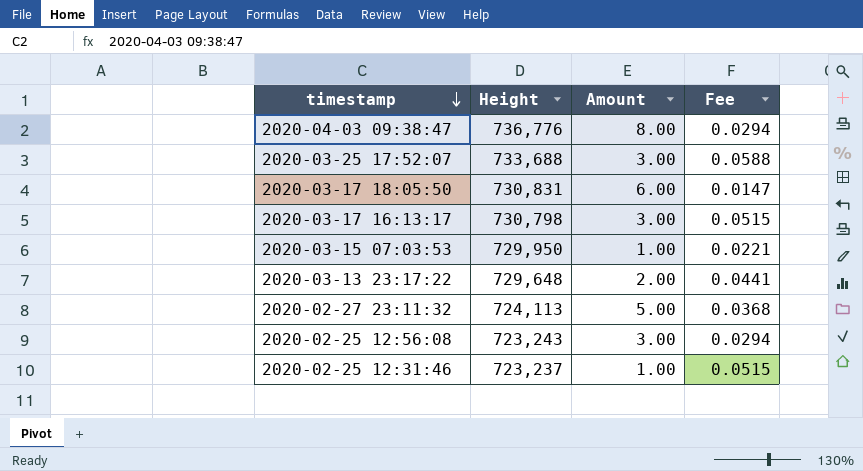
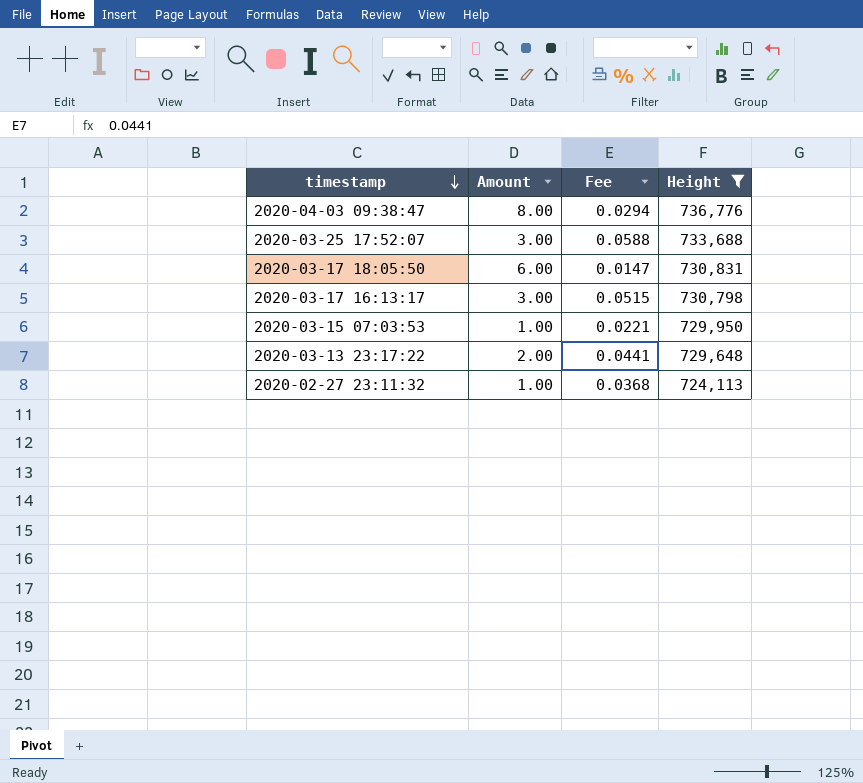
filter: none -> Height >= 724,113
column Height | position: 2 -> 4
2020-02-27 23:11:32 | Amount: 5.00 -> 1.00

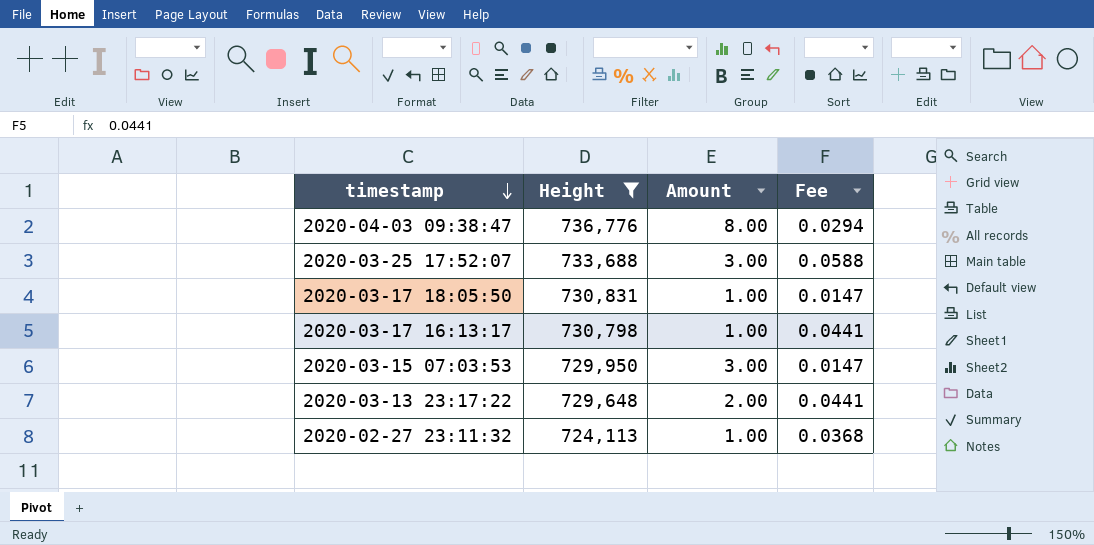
column Height | position: 4 -> 2
2020-03-17 18:05:50 | Amount: 6.00 -> 1.00
2020-03-17 16:13:17 | Amount: 3.00 -> 1.00
2020-03-17 16:13:17 | Fee: 0.0515 -> 0.0441
2020-03-15 07:03:53 | Amount: 1.00 -> 3.00
2020-03-15 07:03:53 | Fee: 0.0221 -> 0.0147

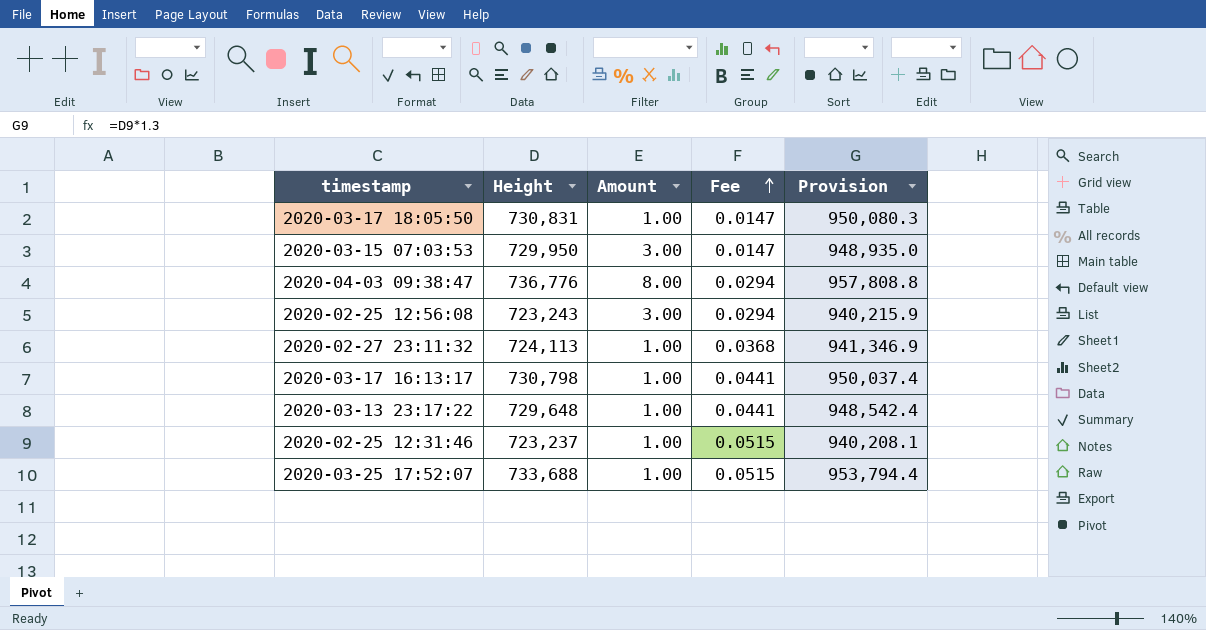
filter: Height >= 724,113 -> none
row order: timestamp descending -> Fee ascending
column Provision | formula: none -> [Height] * 1.3
2020-03-13 23:17:22 | Amount: 2.00 -> 1.00
2020-03-25 17:52:07 | Amount: 3.00 -> 1.00
2020-03-25 17:52:07 | Fee: 0.0588 -> 0.0515

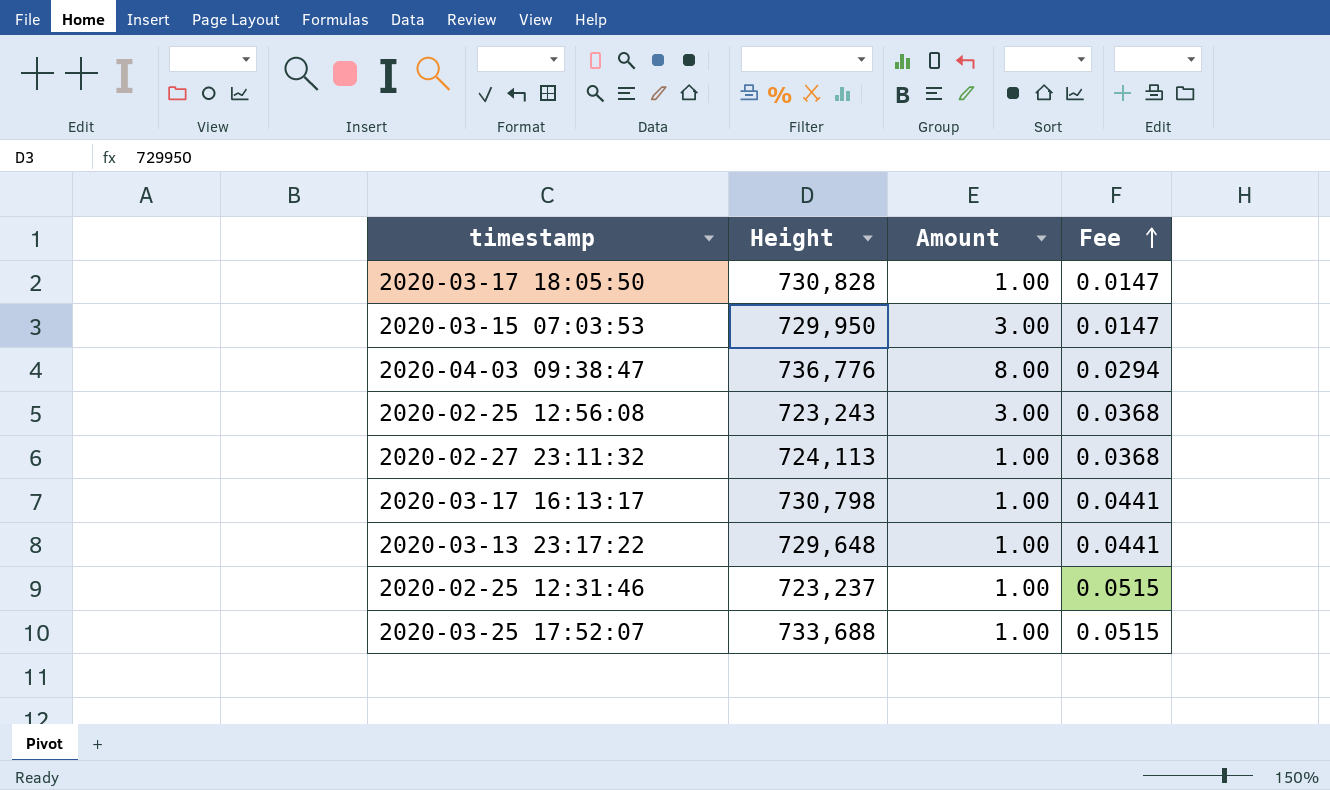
column Provision | formula: [Height] * 1.3 -> none
2020-03-17 18:05:50 | Height: 730,831 -> 730,828
2020-02-25 12:56:08 | Fee: 0.0294 -> 0.0368

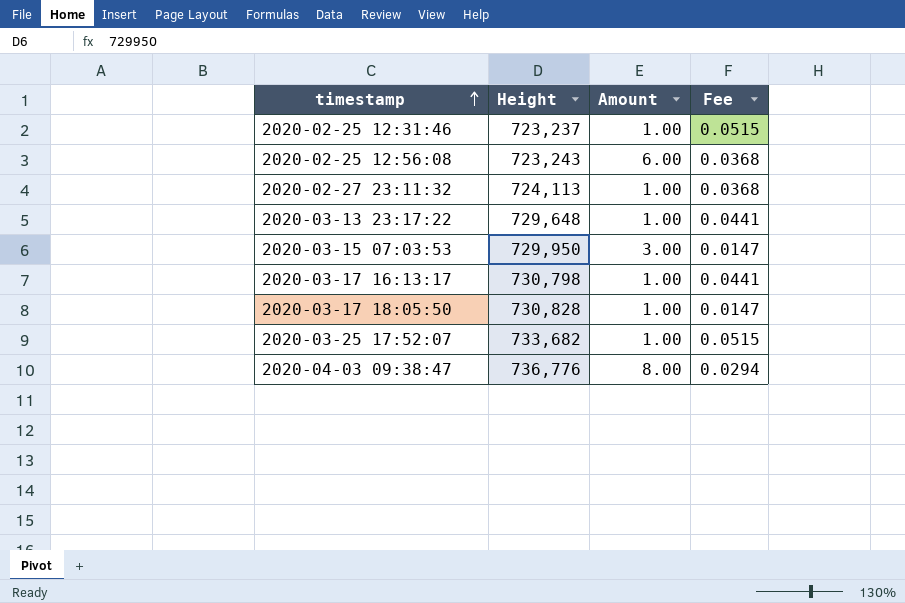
row order: Fee ascending -> timestamp ascending
2020-02-25 12:56:08 | Amount: 3.00 -> 6.00
2020-03-25 17:52:07 | Height: 733,688 -> 733,682

